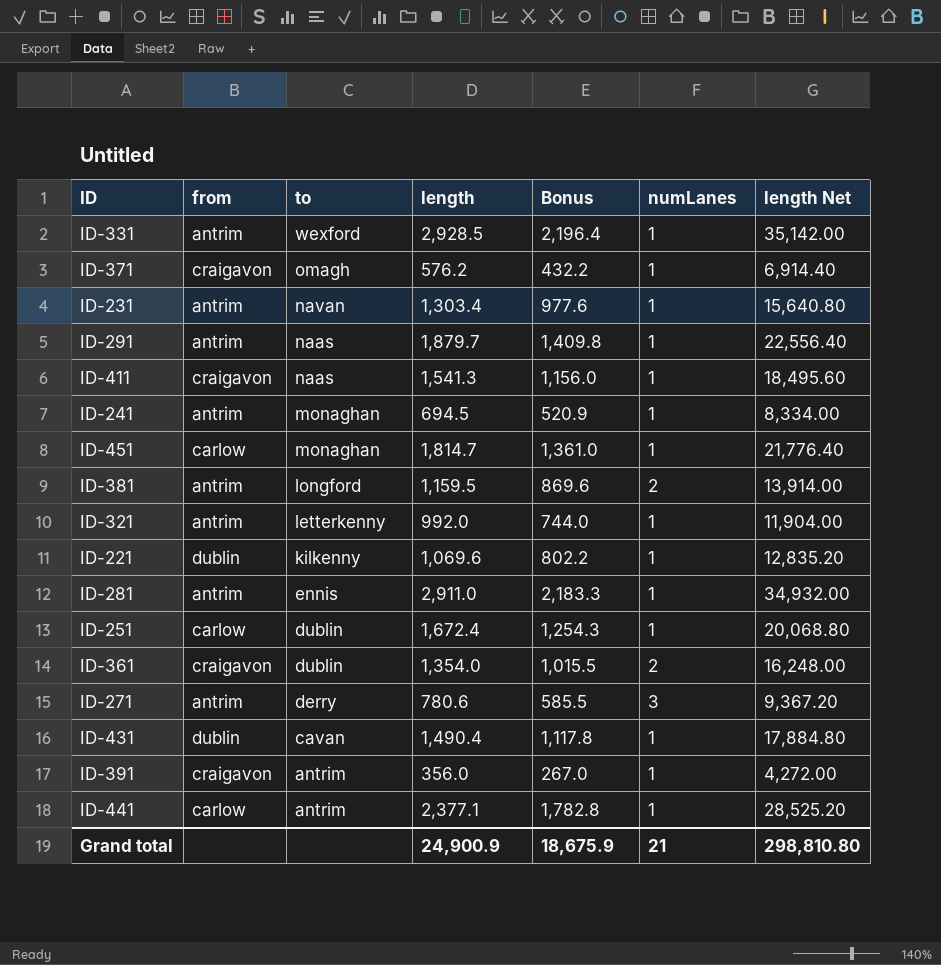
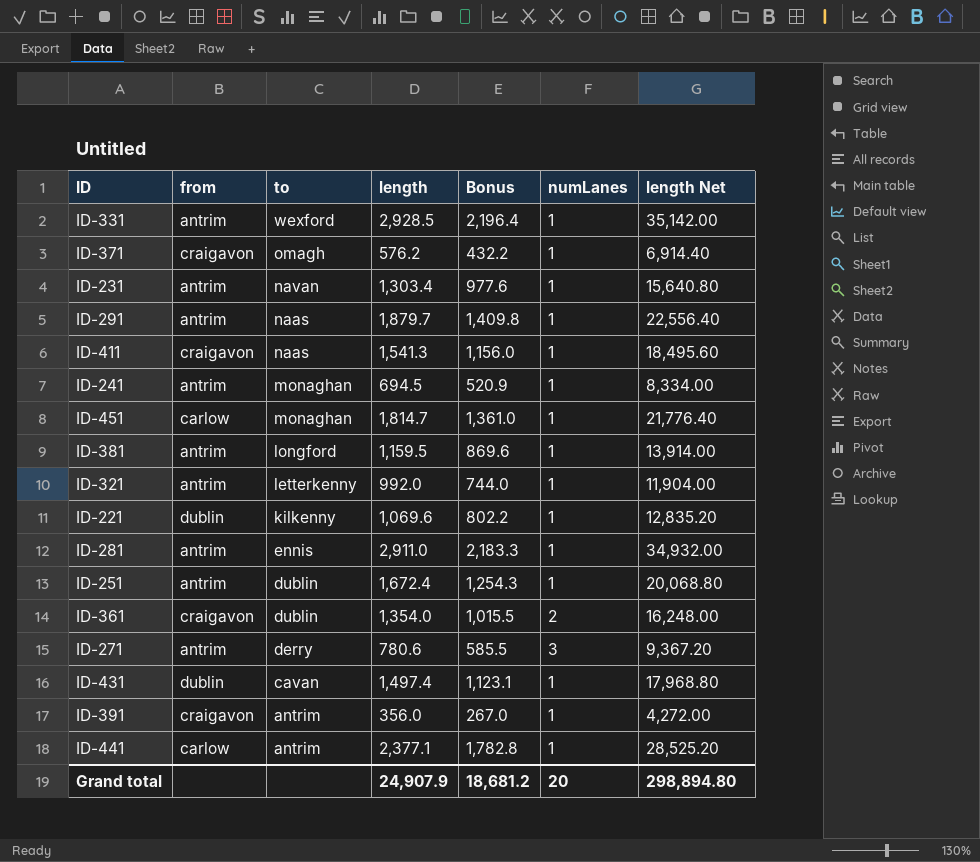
ID-381 | numLanes: 2 -> 1
ID-251 | from: carlow -> antrim
ID-431 | length: 1,490.4 -> 1,497.4
ID-431 | Bonus: 1,117.8 -> 1,123.1
ID-431 | length Net: 17,884.80 -> 17,968.80
Grand total | length: 24,900.9 -> 24,907.9
Grand total | Bonus: 18,675.9 -> 18,681.2
Grand total | numLanes: 21 -> 20
Grand total | length Net: 298,810.80 -> 298,894.80

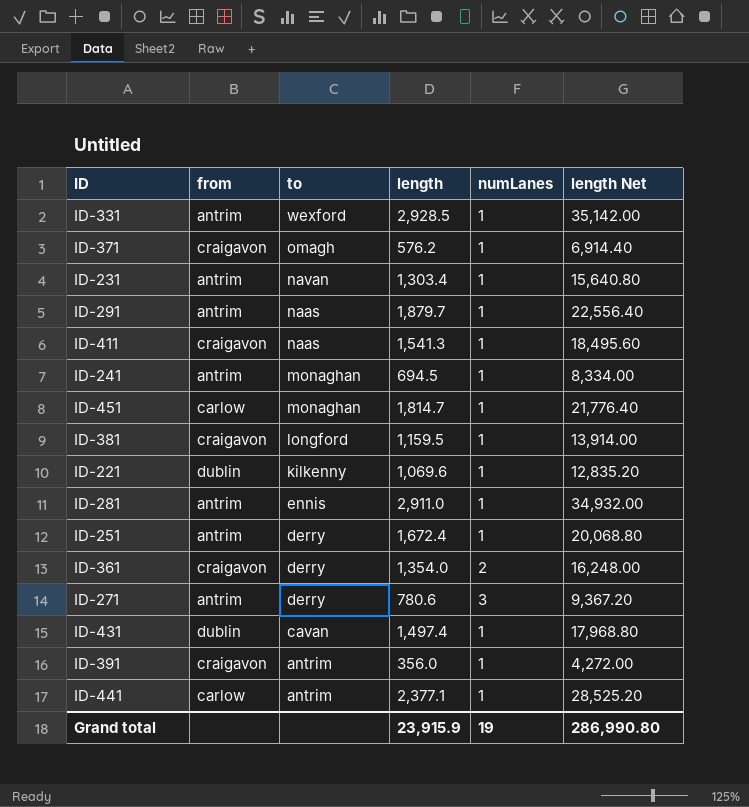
column Bonus | formula: [length] * 0.75 -> none
row ID-321: antrim | letterkenny | 992.0 | 744.0 | 1 | 11,904.00 -> none
ID-381 | from: antrim -> craigavon
ID-251 | to: dublin -> derry
ID-361 | to: dublin -> derry
Grand total | length: 24,907.9 -> 23,915.9
Grand total | numLanes: 20 -> 19
Grand total | length Net: 298,894.80 -> 286,990.80

